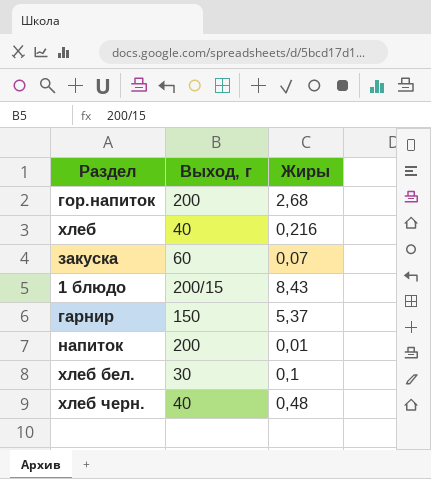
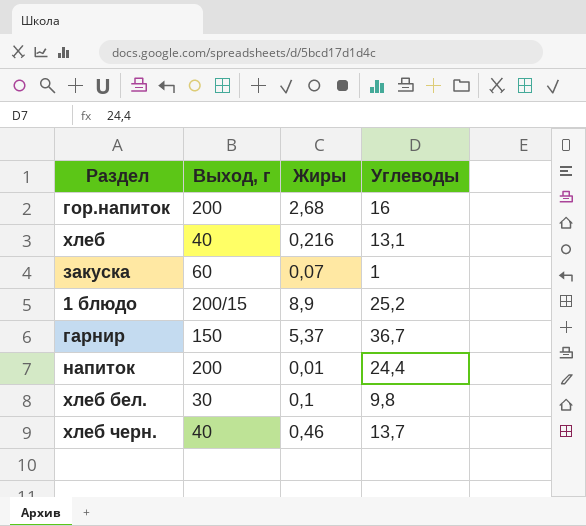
column Углеводы | position: none -> 4
1 блюдо | Жиры: 8,43 -> 8,9
хлеб черн. | Жиры: 0,48 -> 0,46

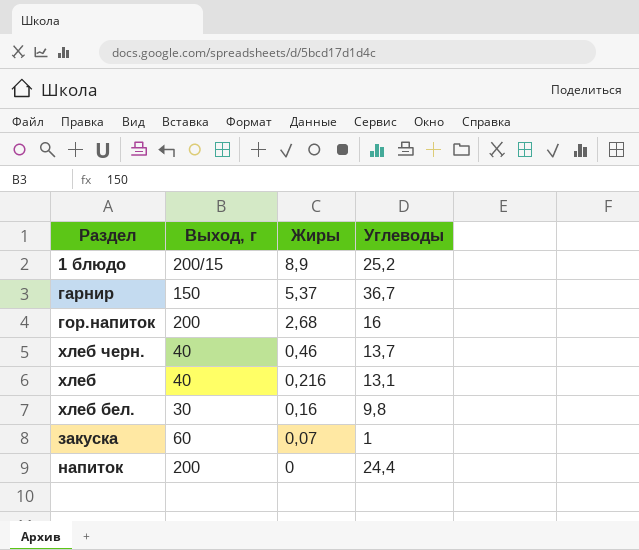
row order: none -> Жиры descending
хлеб бел. | Жиры: 0,1 -> 0,16
напиток | Жиры: 0,01 -> 0

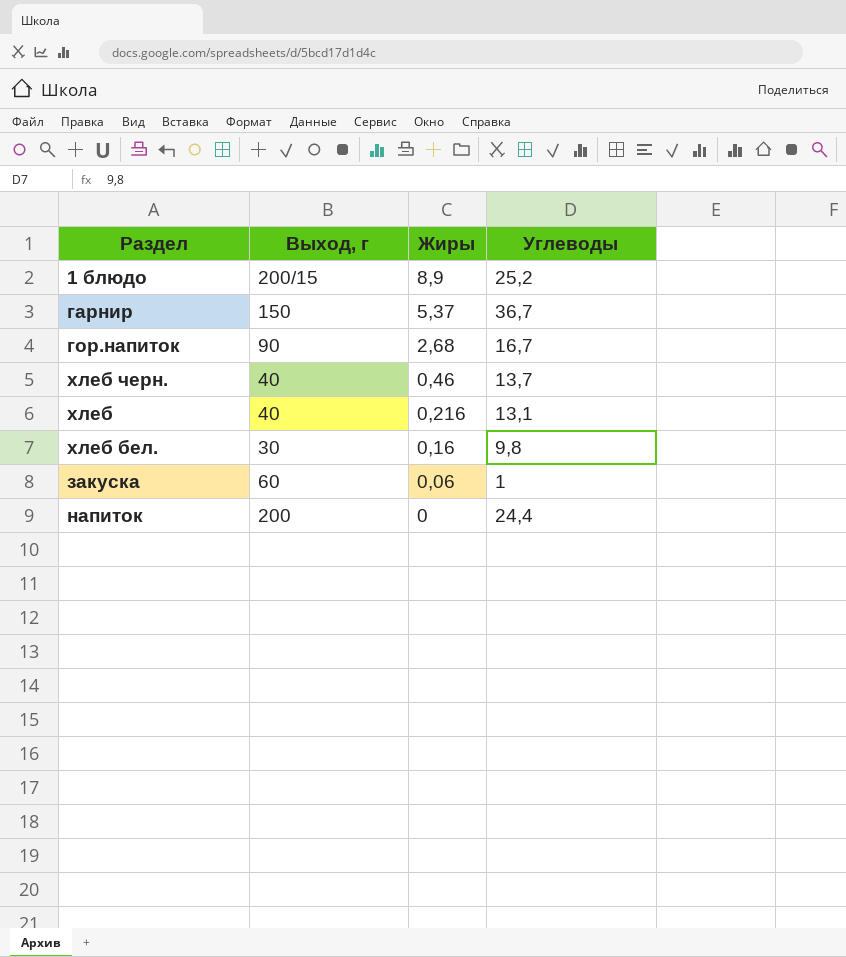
гор.напиток | Выход, г: 200 -> 90
гор.напиток | Углеводы: 16 -> 16,7
закуска | Жиры: 0,07 -> 0,06

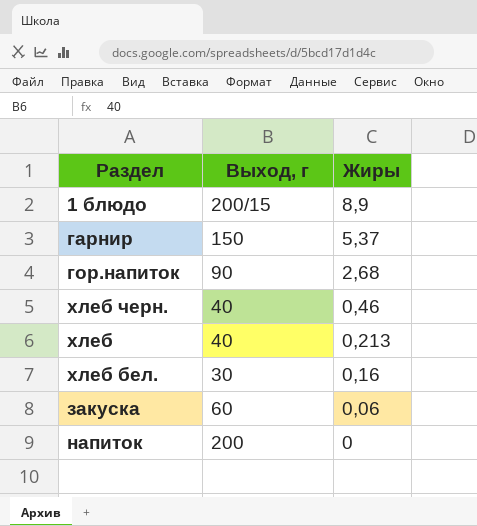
column Углеводы | position: 4 -> none
хлеб | Жиры: 0,216 -> 0,213

